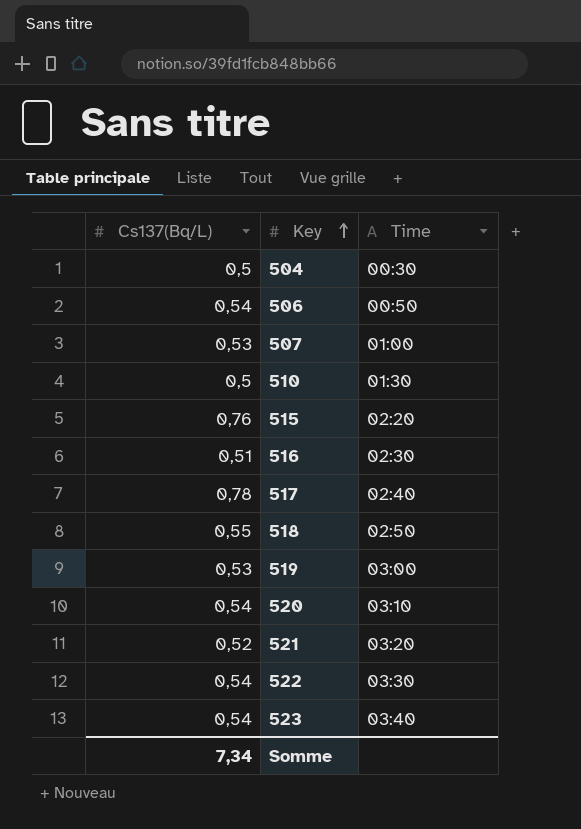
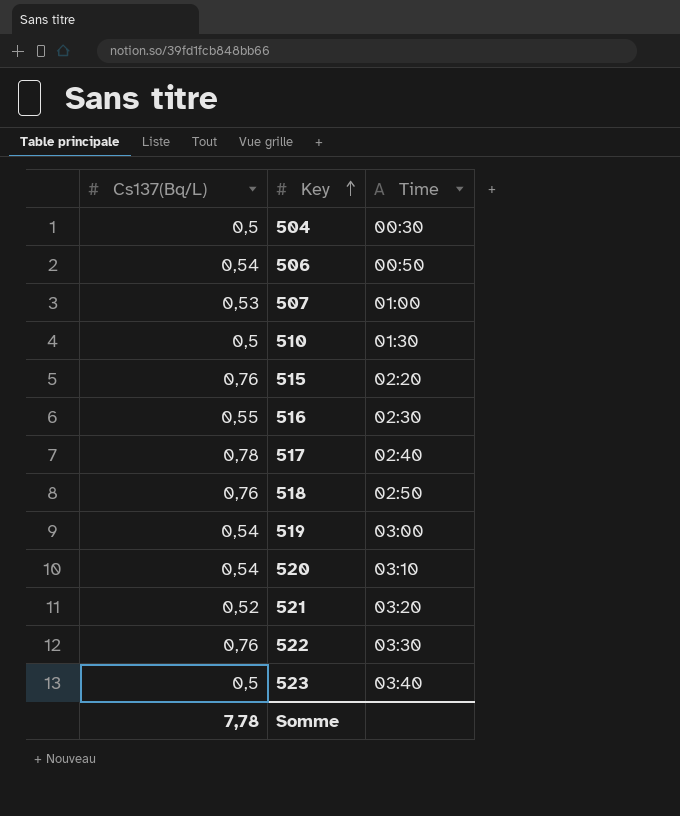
516 | Cs137(Bq/L): 0,51 -> 0,55
518 | Cs137(Bq/L): 0,55 -> 0,76
519 | Cs137(Bq/L): 0,53 -> 0,54
522 | Cs137(Bq/L): 0,54 -> 0,76
523 | Cs137(Bq/L): 0,54 -> 0,5
Somme | Cs137(Bq/L): 7,34 -> 7,78

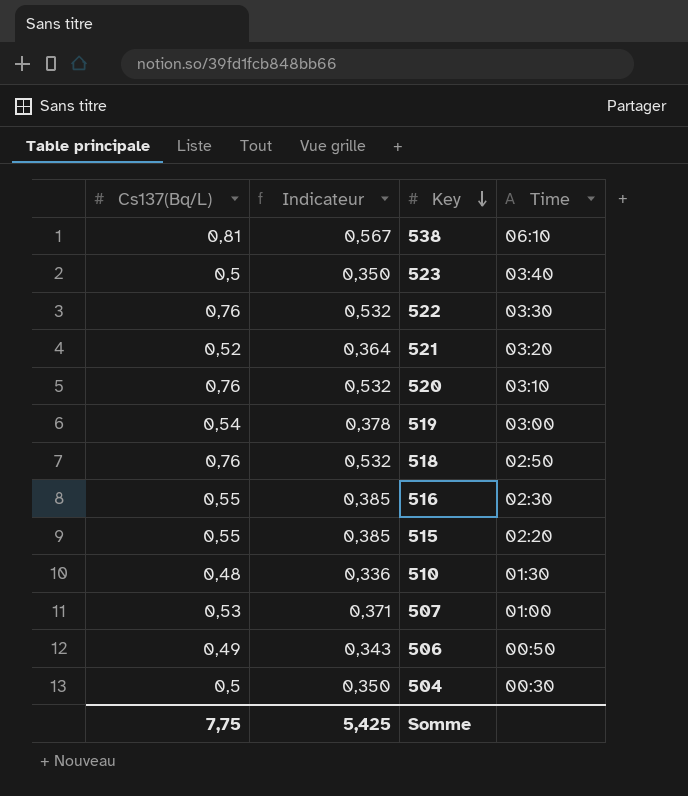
row order: Key ascending -> Key descending
column Indicateur | formula: none -> [Cs137(Bq/L)] * 0,7
row 517: 0,78 | 02:40 -> none
row 538: none -> 0,81 | 0,567 | 06:10
520 | Cs137(Bq/L): 0,54 -> 0,76
515 | Cs137(Bq/L): 0,76 -> 0,55
510 | Cs137(Bq/L): 0,5 -> 0,48
506 | Cs137(Bq/L): 0,54 -> 0,49
Somme | Cs137(Bq/L): 7,78 -> 7,75

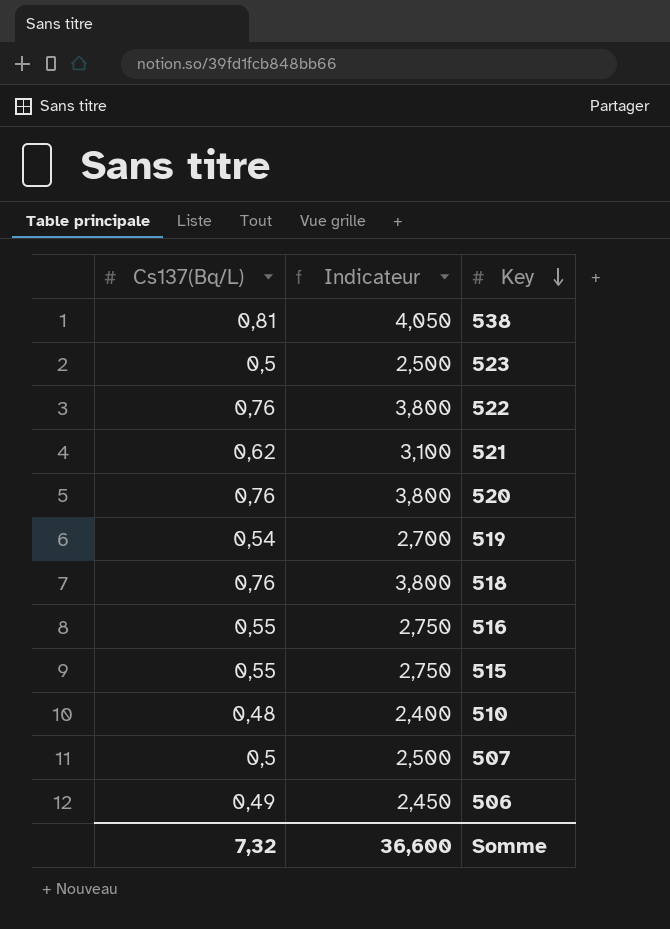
column Time | position: 4 -> none
column Indicateur | formula: [Cs137(Bq/L)] * 0,7 -> [Cs137(Bq/L)] * 5
row 504: 0,5 | 0,350 | 00:30 -> none
521 | Cs137(Bq/L): 0,52 -> 0,62
507 | Cs137(Bq/L): 0,53 -> 0,5
Somme | Cs137(Bq/L): 7,75 -> 7,32
Somme | Indicateur: 5,425 -> 36,600

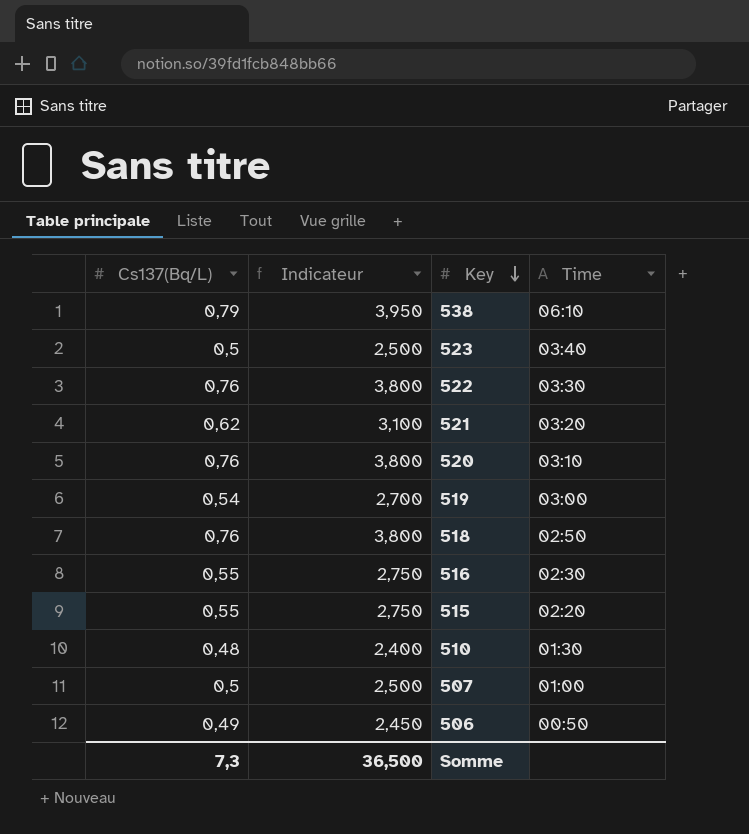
column Time | position: none -> 4
538 | Cs137(Bq/L): 0,81 -> 0,79
538 | Indicateur: 4,050 -> 3,950
Somme | Cs137(Bq/L): 7,32 -> 7,3
Somme | Indicateur: 36,600 -> 36,500

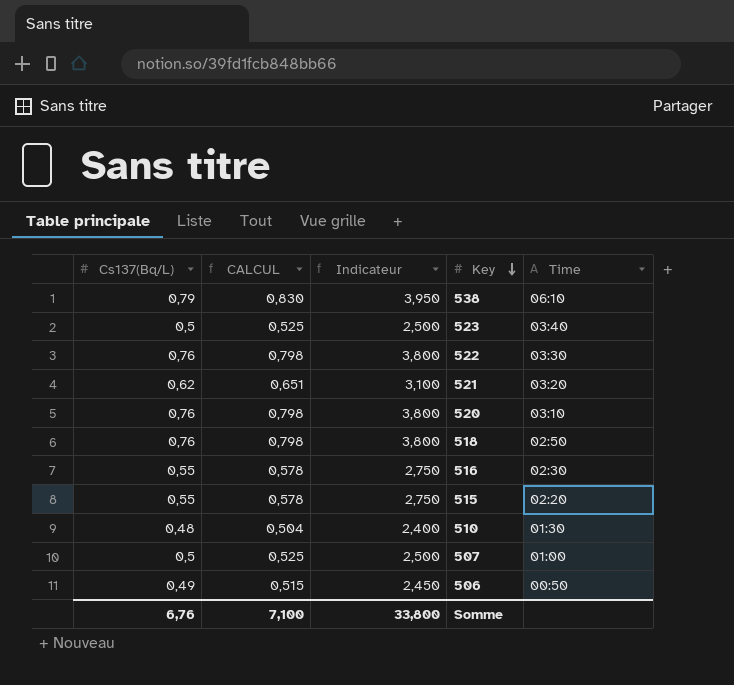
column CALCUL | formula: none -> [Cs137(Bq/L)] * 1,05
row 519: 0,54 | 2,700 | 03:00 -> none
Somme | Cs137(Bq/L): 7,3 -> 6,76
Somme | Indicateur: 36,500 -> 33,800

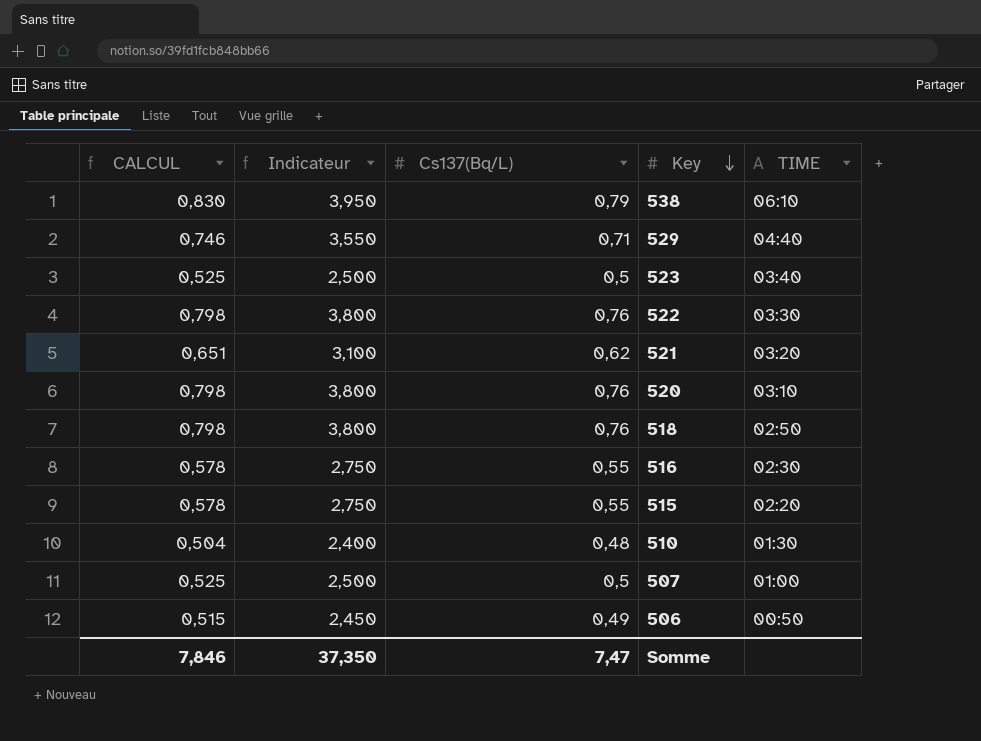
column Cs137(Bq/L) | position: 1 -> 3
column name: Time -> TIME
row 529: none -> 0,746 | 3,550 | 0,71 | 04:40
Somme | CALCUL: 7,100 -> 7,846
Somme | Indicateur: 33,800 -> 37,350
Somme | Cs137(Bq/L): 6,76 -> 7,47

